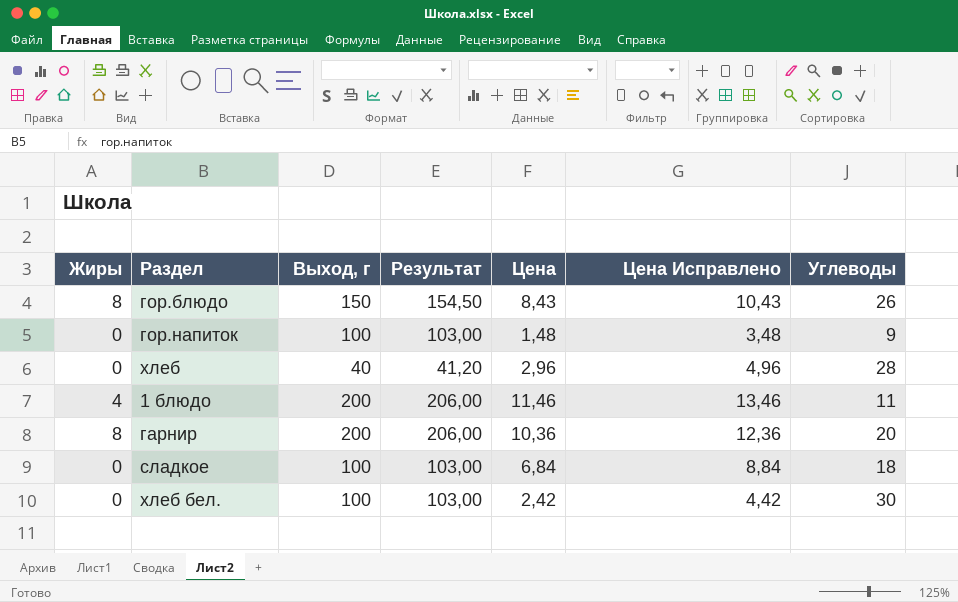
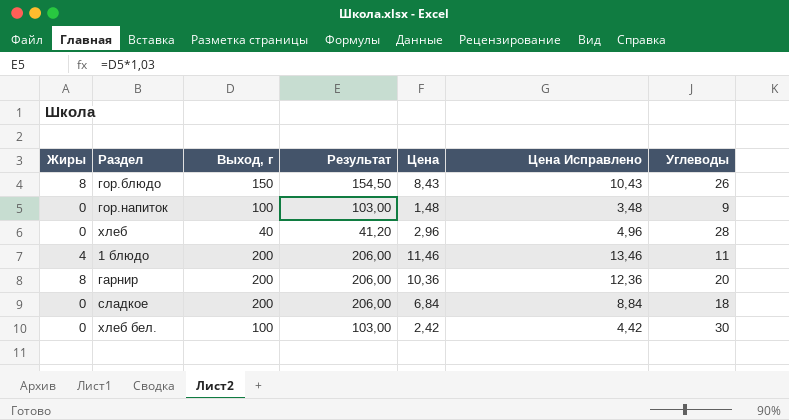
сладкое | Выход, г: 100 -> 200
сладкое | Результат: 103,00 -> 206,00

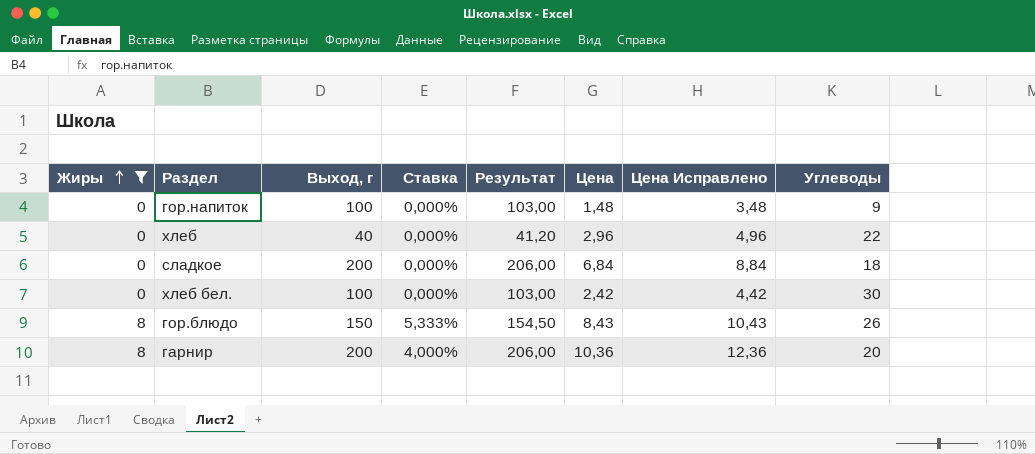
filter: none -> Жиры != 4
row order: none -> Жиры ascending
column Ставка | formula: none -> [Жиры] / [Выход, г]
хлеб | Углеводы: 28 -> 22

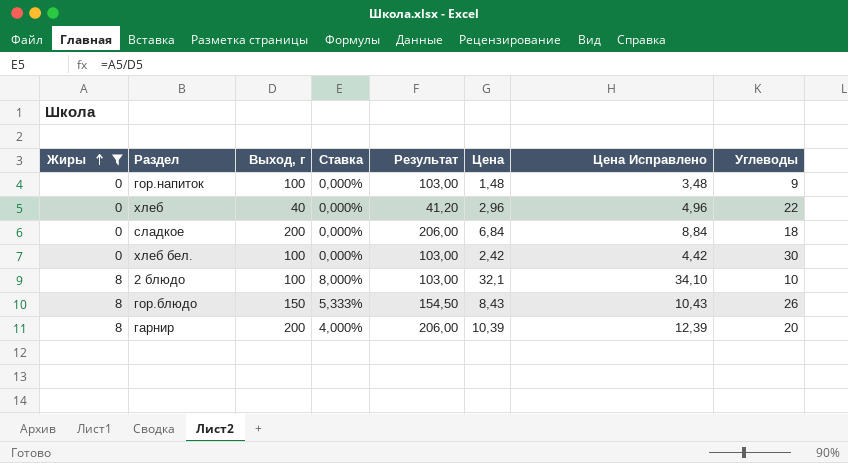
row 2 блюдо: none -> 8 | 100 | 8,000% | 103,00 | 32,1 | 34,10 | 10
гарнир | Цена: 10,36 -> 10,39
гарнир | Цена Исправлено: 12,36 -> 12,39

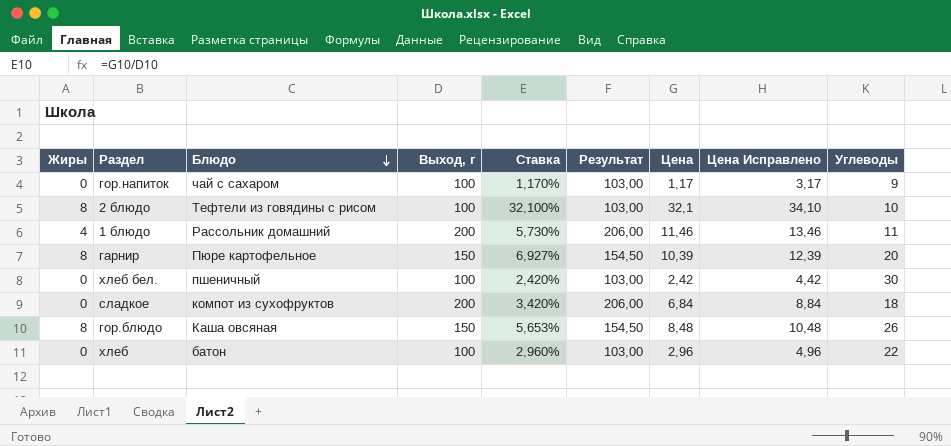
filter: Жиры != 4 -> none
row order: Жиры ascending -> Блюдо descending
column Блюдо | position: none -> 3
column Ставка | formula: [Жиры] / [Выход, г] -> [Цена] / [Выход, г]
гор.напиток | Цена: 1,48 -> 1,17
гор.напиток | Цена Исправлено: 3,48 -> 3,17
гарнир | Выход, г: 200 -> 150
гарнир | Результат: 206,00 -> 154,50
гор.блюдо | Цена: 8,43 -> 8,48
гор.блюдо | Цена Исправлено: 10,43 -> 10,48
хлеб | Выход, г: 40 -> 100
хлеб | Результат: 41,20 -> 103,00

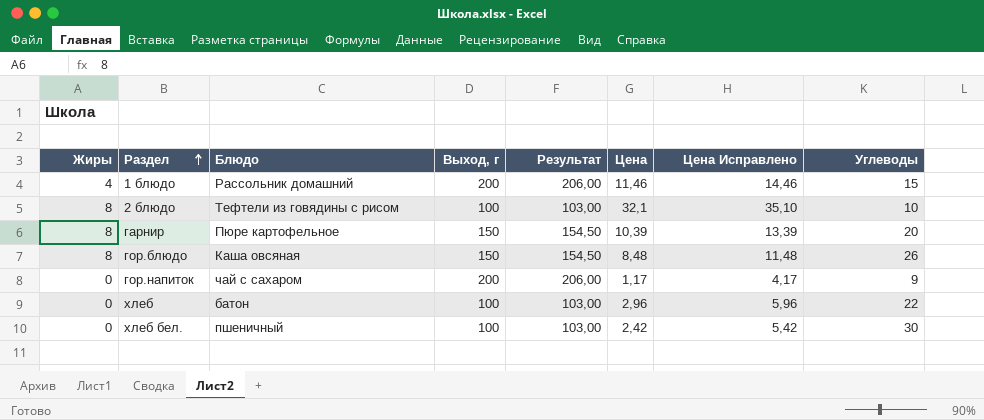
row order: Блюдо descending -> Раздел ascending
column Ставка | formula: [Цена] / [Выход, г] -> none
column Цена Исправлено | formula: [Цена] + 2 -> [Цена] + 3
row сладкое: 0 | компот из сухофруктов | 200 | 3,420% | 206,00 | 6,84 | 8,84 | 18 -> none
1 блюдо | Углеводы: 11 -> 15
гор.напиток | Выход, г: 100 -> 200
гор.напиток | Результат: 103,00 -> 206,00

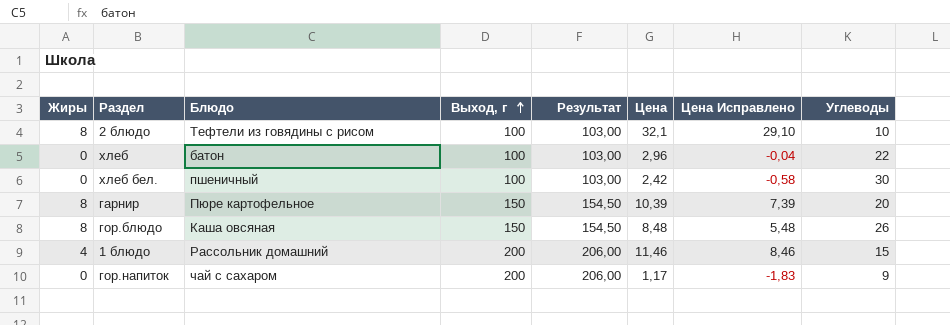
row order: Раздел ascending -> Выход, г ascending
column Цена Исправлено | formula: [Цена] + 3 -> [Цена] - 3

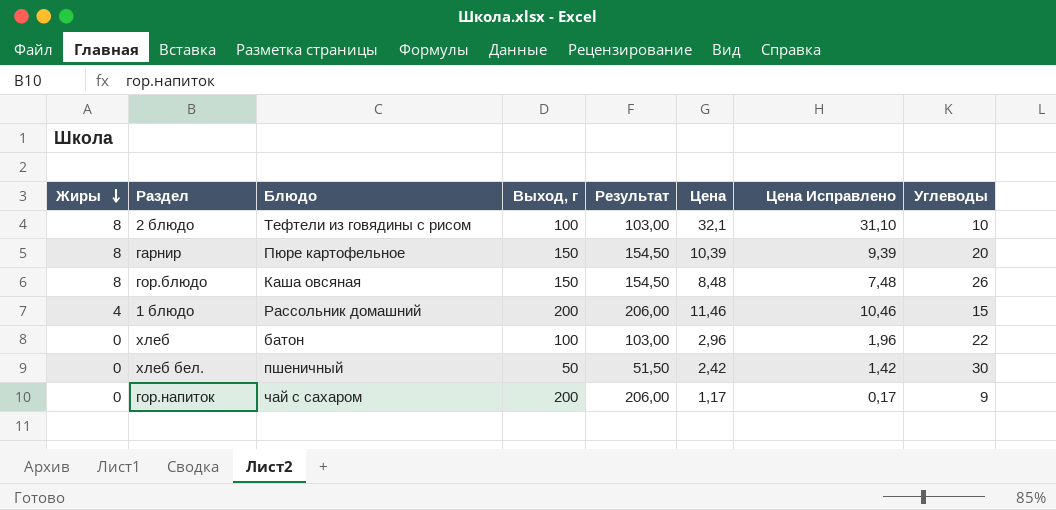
row order: Выход, г ascending -> Жиры descending
column Цена Исправлено | formula: [Цена] - 3 -> [Цена] - 1
хлеб бел. | Выход, г: 100 -> 50
хлеб бел. | Результат: 103,00 -> 51,50

